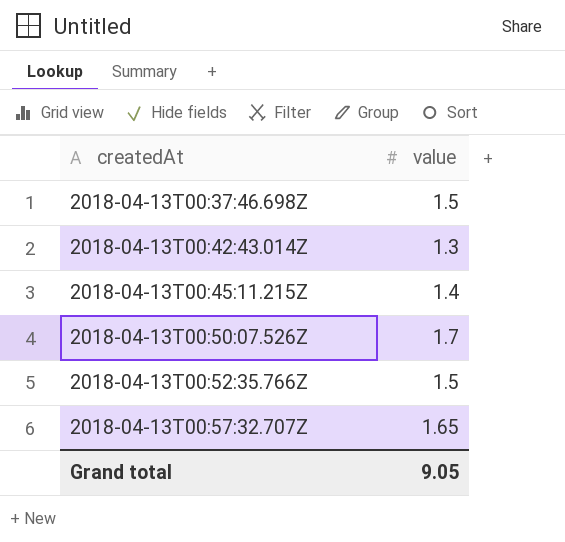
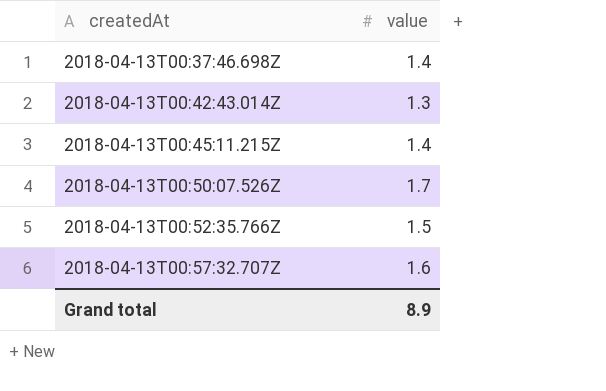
2018-04-13T00:37:46.698Z | value: 1.5 -> 1.4
2018-04-13T00:57:32.707Z | value: 1.65 -> 1.6
Grand total | value: 9.05 -> 8.9

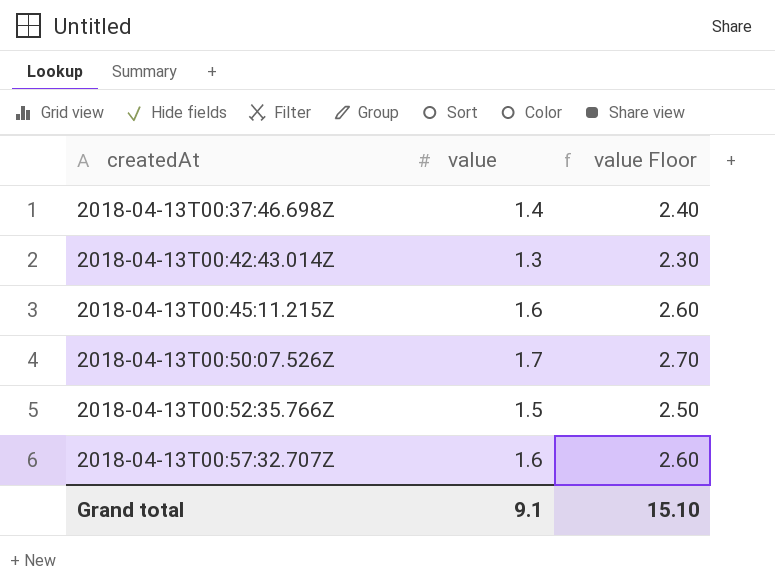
column value Floor | formula: none -> [value] + 1
2018-04-13T00:45:11.215Z | value: 1.4 -> 1.6
Grand total | value: 8.9 -> 9.1

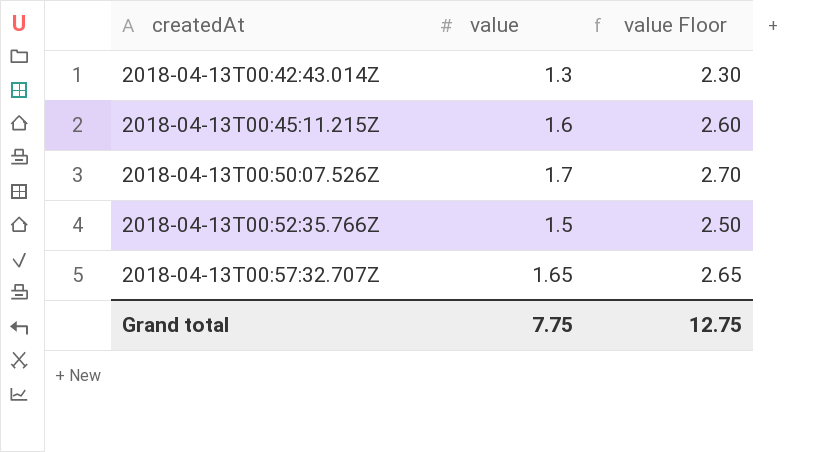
row 2018-04-13T00:37:46.698Z: 1.4 | 2.40 -> none
2018-04-13T00:57:32.707Z | value: 1.6 -> 1.65
2018-04-13T00:57:32.707Z | value Floor: 2.60 -> 2.65
Grand total | value: 9.1 -> 7.75
Grand total | value Floor: 15.10 -> 12.75

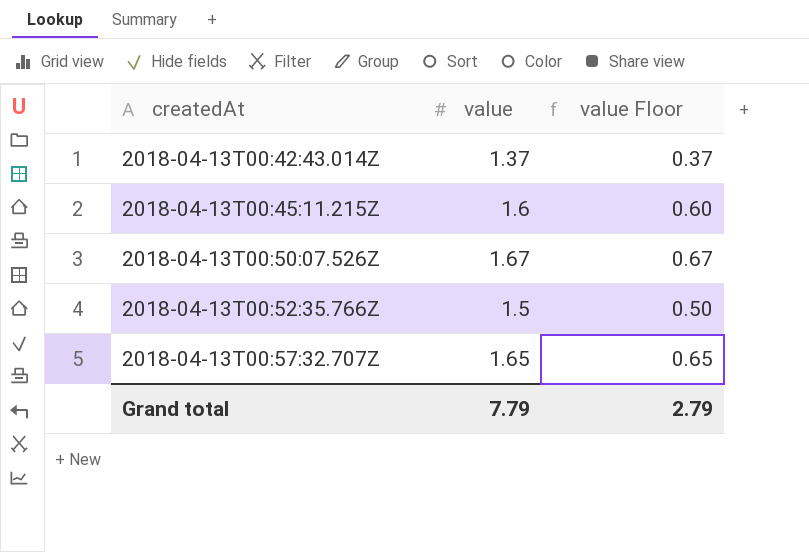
column value Floor | formula: [value] + 1 -> [value] - 1
2018-04-13T00:42:43.014Z | value: 1.3 -> 1.37
2018-04-13T00:50:07.526Z | value: 1.7 -> 1.67
Grand total | value: 7.75 -> 7.79
Grand total | value Floor: 12.75 -> 2.79

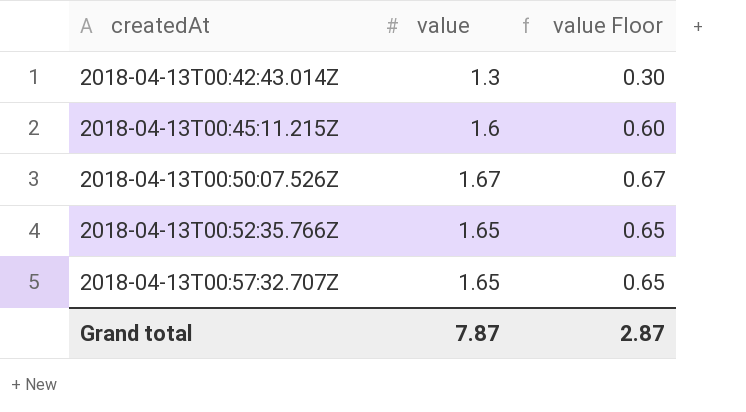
2018-04-13T00:42:43.014Z | value: 1.37 -> 1.3
2018-04-13T00:42:43.014Z | value Floor: 0.37 -> 0.30
2018-04-13T00:52:35.766Z | value: 1.5 -> 1.65
2018-04-13T00:52:35.766Z | value Floor: 0.50 -> 0.65
Grand total | value: 7.79 -> 7.87
Grand total | value Floor: 2.79 -> 2.87

